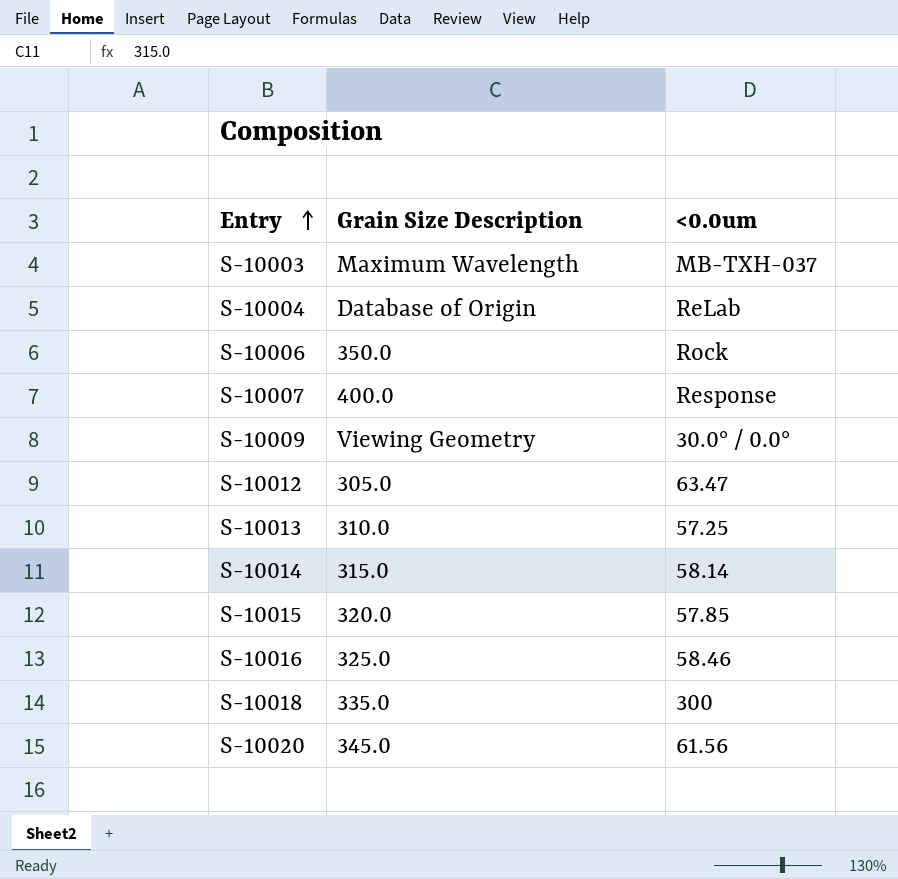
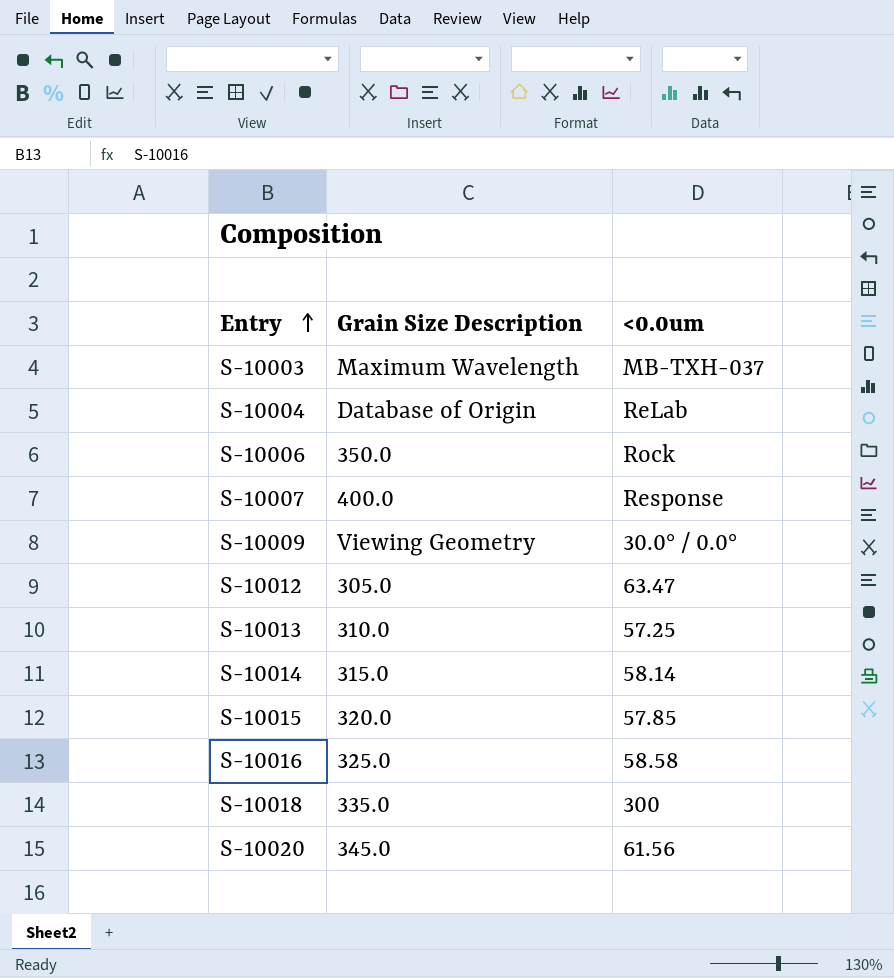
S-10016 | <0.0um: 58.46 -> 58.58

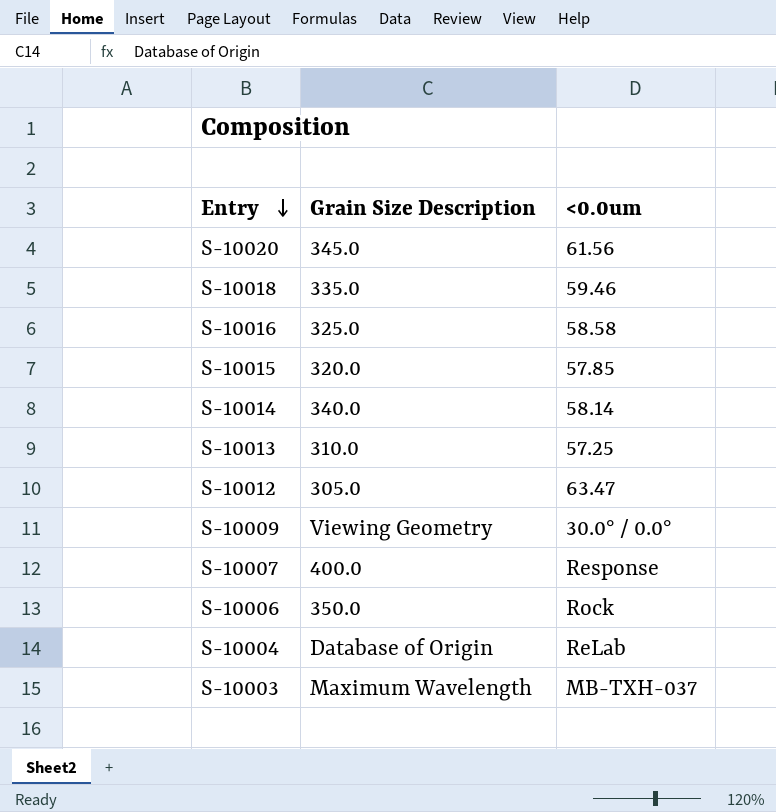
row order: Entry ascending -> Entry descending
S-10018 | <0.0um: 300 -> 59.46
S-10014 | Grain Size Description: 315.0 -> 340.0

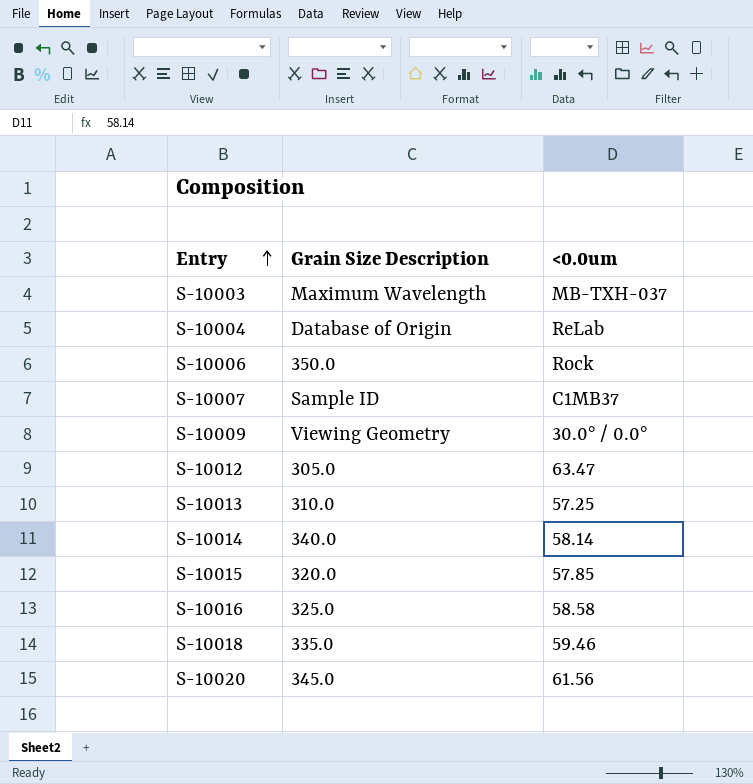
row order: Entry descending -> Entry ascending
S-10007 | Grain Size Description: 400.0 -> Sample ID
S-10007 | <0.0um: Response -> C1MB37

